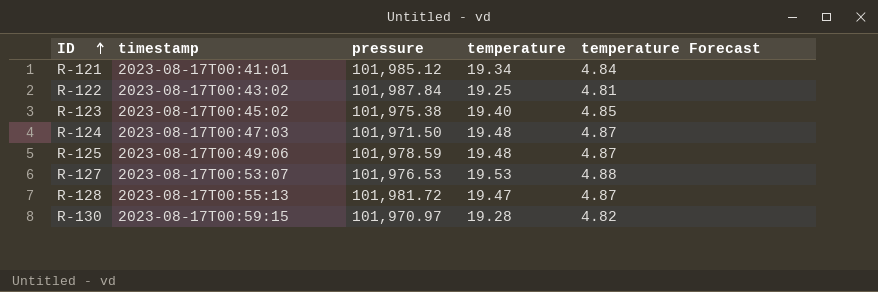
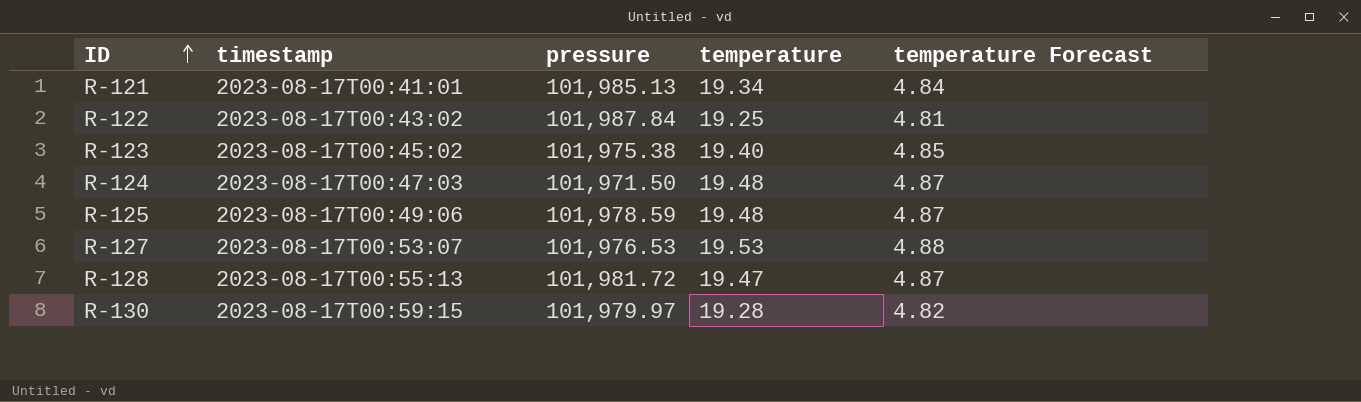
R-121 | pressure: 101,985.12 -> 101,985.13
R-130 | pressure: 101,970.97 -> 101,979.97

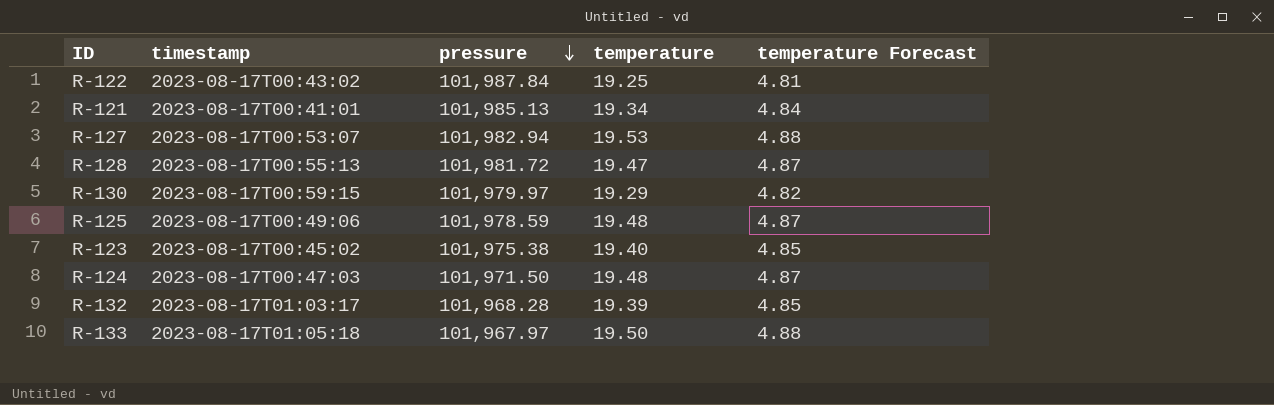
row order: ID ascending -> pressure descending
R-127 | pressure: 101,976.53 -> 101,982.94
R-130 | temperature: 19.28 -> 19.29
row R-132: none -> 2023-08-17T01:03:17 | 101,968.28 | 19.39 | 4.85
row R-133: none -> 2023-08-17T01:05:18 | 101,967.97 | 19.50 | 4.88

